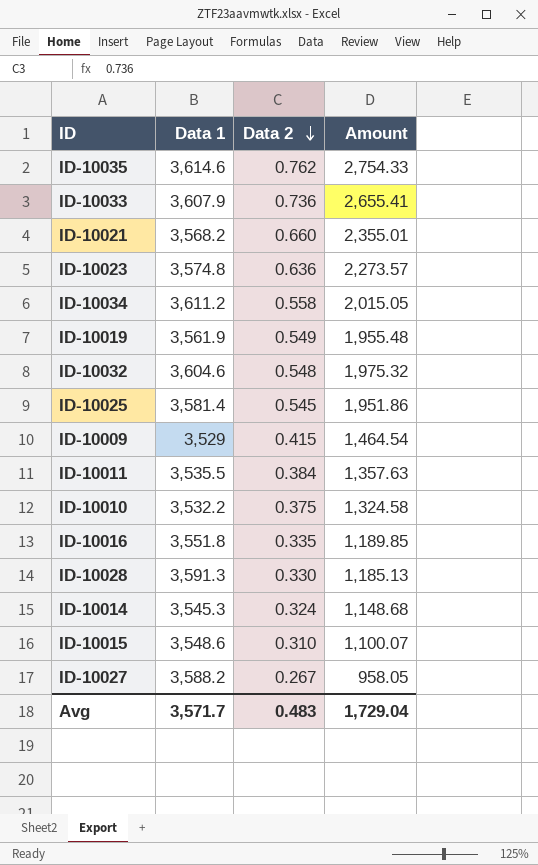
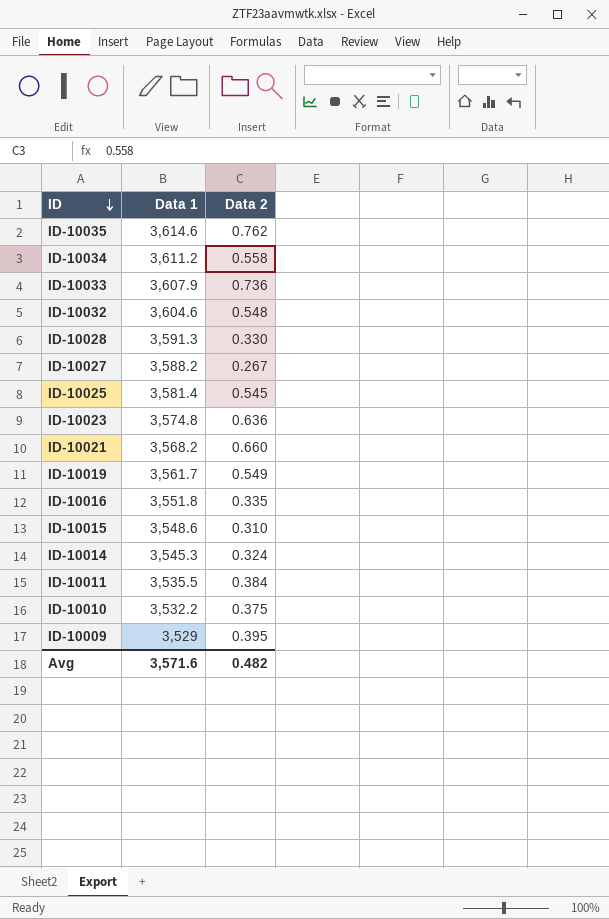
row order: Data 2 descending -> ID descending
column Amount | formula: [Data 1] * [Data 2] -> none
ID-10019 | Data 1: 3,561.9 -> 3,561.7
ID-10009 | Data 2: 0.415 -> 0.395
Avg | Data 1: 3,571.7 -> 3,571.6
Avg | Data 2: 0.483 -> 0.482

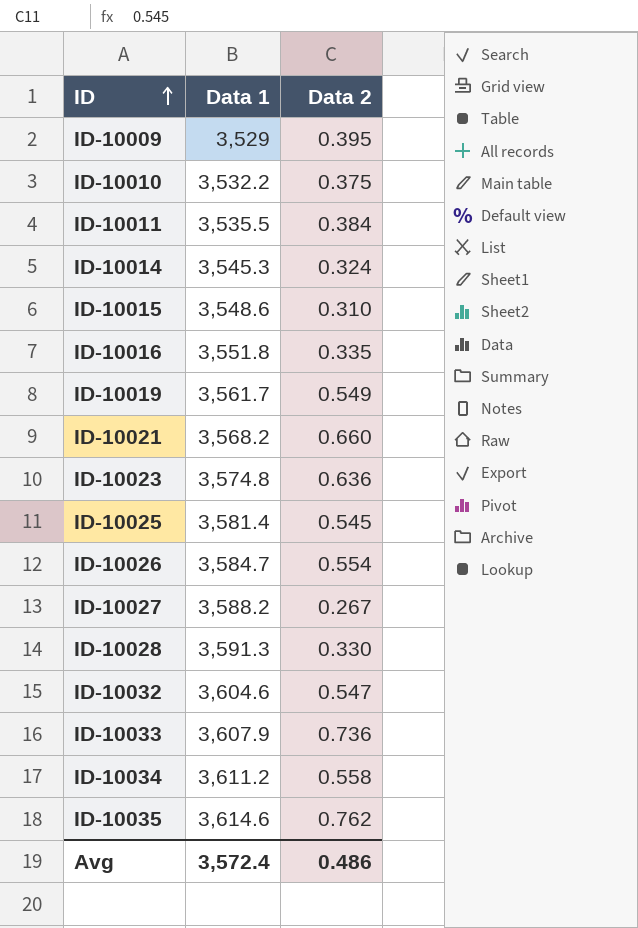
row order: ID descending -> ID ascending
row ID-10026: none -> 3,584.7 | 0.554
ID-10032 | Data 2: 0.548 -> 0.547
Avg | Data 1: 3,571.6 -> 3,572.4
Avg | Data 2: 0.482 -> 0.486

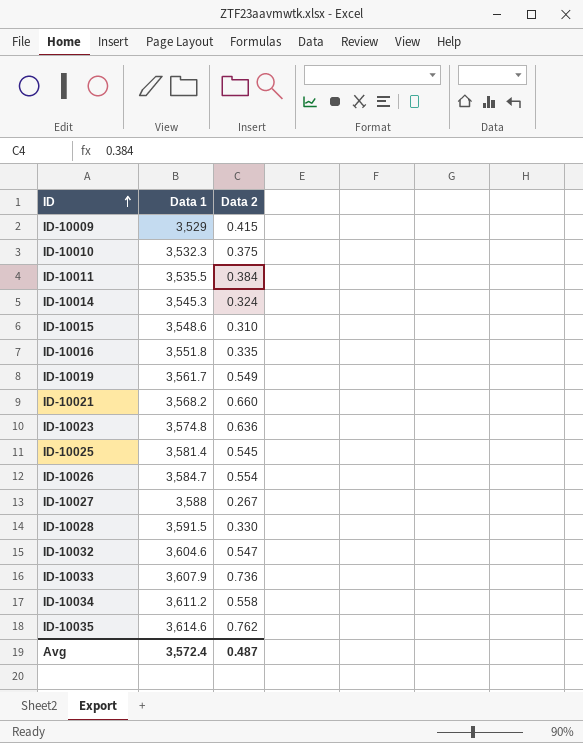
ID-10009 | Data 2: 0.395 -> 0.415
ID-10010 | Data 1: 3,532.2 -> 3,532.3
ID-10027 | Data 1: 3,588.2 -> 3,588
ID-10028 | Data 1: 3,591.3 -> 3,591.5
Avg | Data 2: 0.486 -> 0.487

